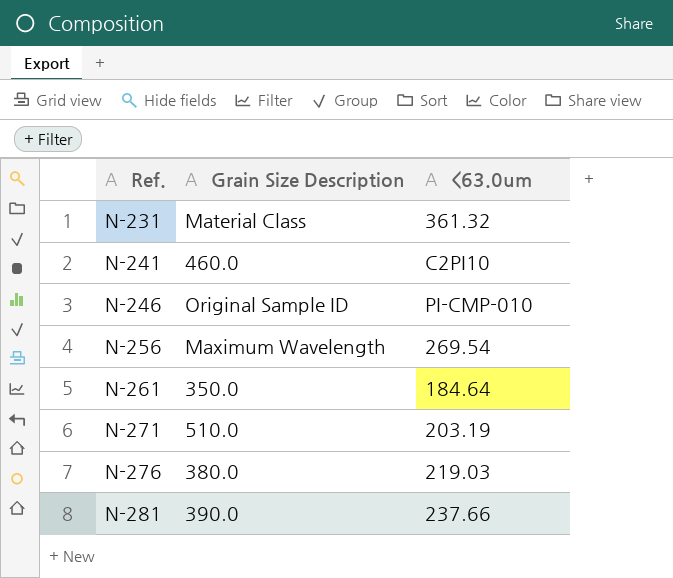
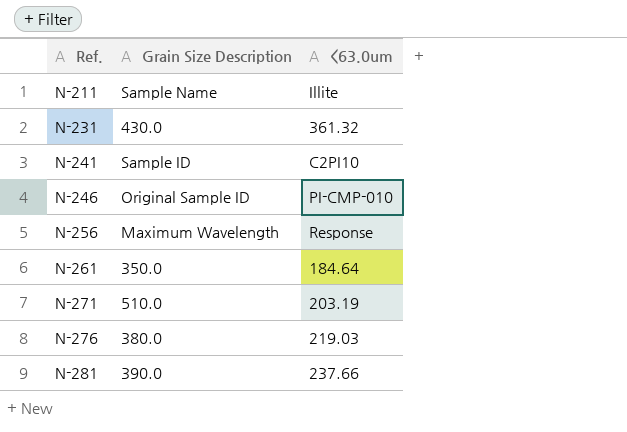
row N-211: none -> Sample Name | Illite
N-231 | Grain Size Description: Material Class -> 430.0
N-241 | Grain Size Description: 460.0 -> Sample ID
N-256 | <63.0um: 269.54 -> Response

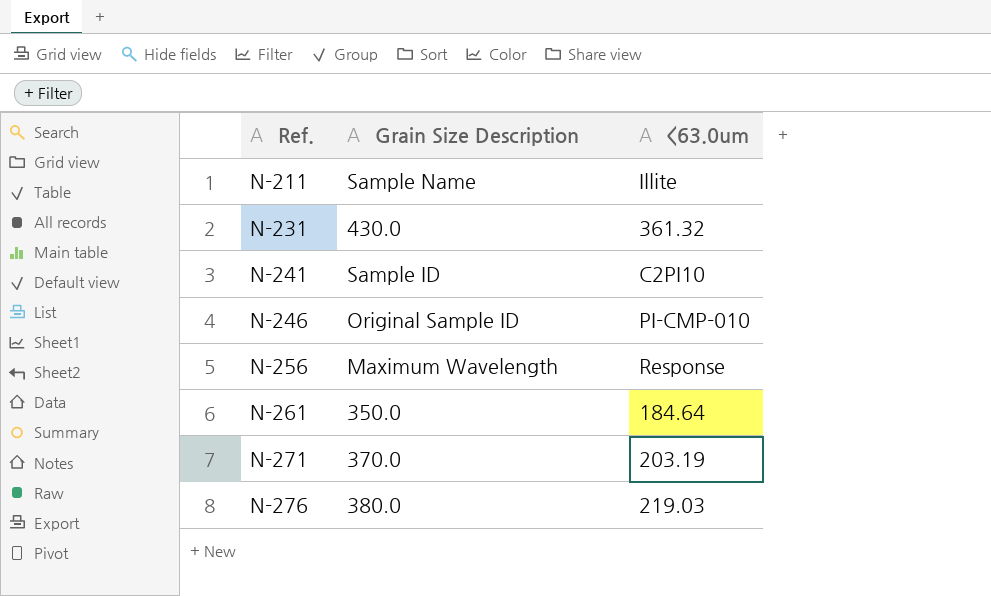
row N-281: 390.0 | 237.66 -> none
N-271 | Grain Size Description: 510.0 -> 370.0

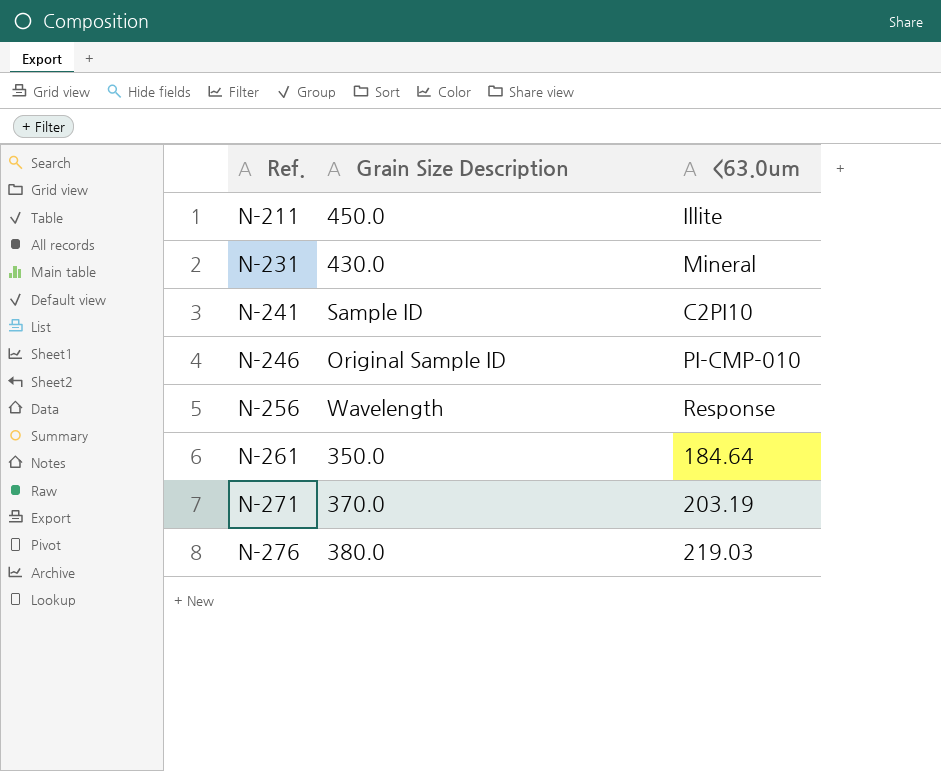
N-211 | Grain Size Description: Sample Name -> 450.0
N-231 | <63.0um: 361.32 -> Mineral
N-256 | Grain Size Description: Maximum Wavelength -> Wavelength

